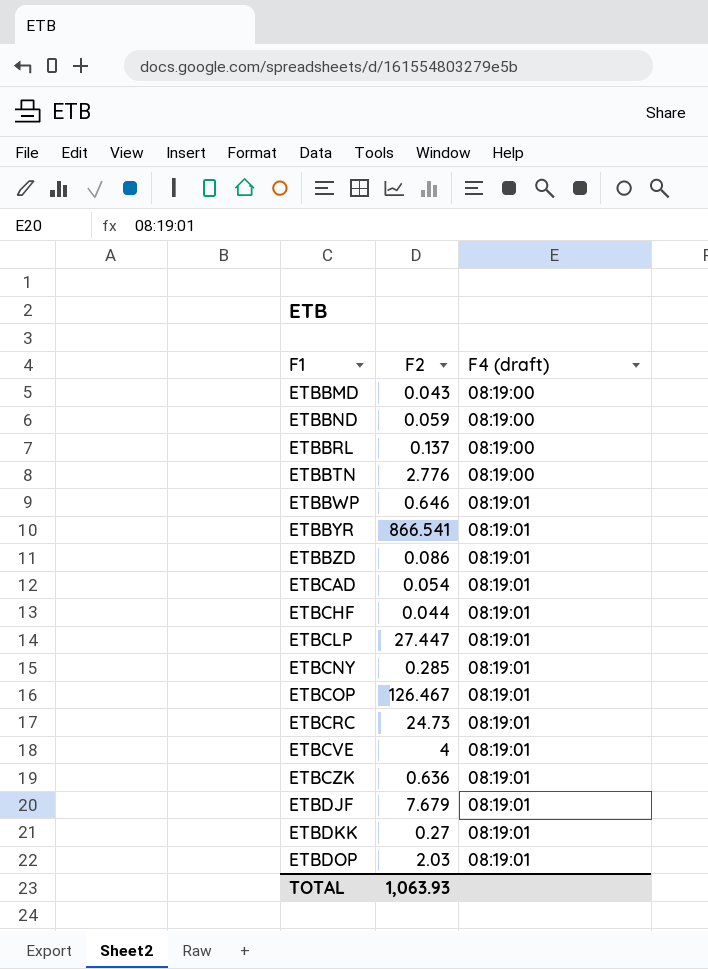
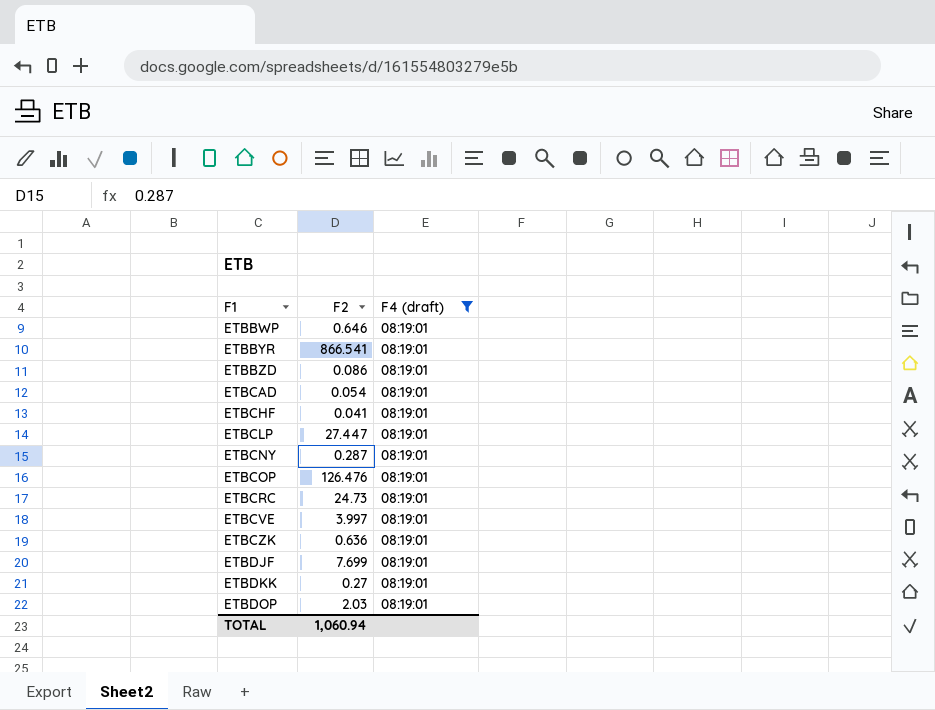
filter: none -> F4 (draft) = 08:19:01
ETBCHF | F2: 0.044 -> 0.041
ETBCNY | F2: 0.285 -> 0.287
ETBCOP | F2: 126.467 -> 126.476
ETBCVE | F2: 4 -> 3.997
ETBDJF | F2: 7.679 -> 7.699
TOTAL | F2: 1,063.93 -> 1,060.94

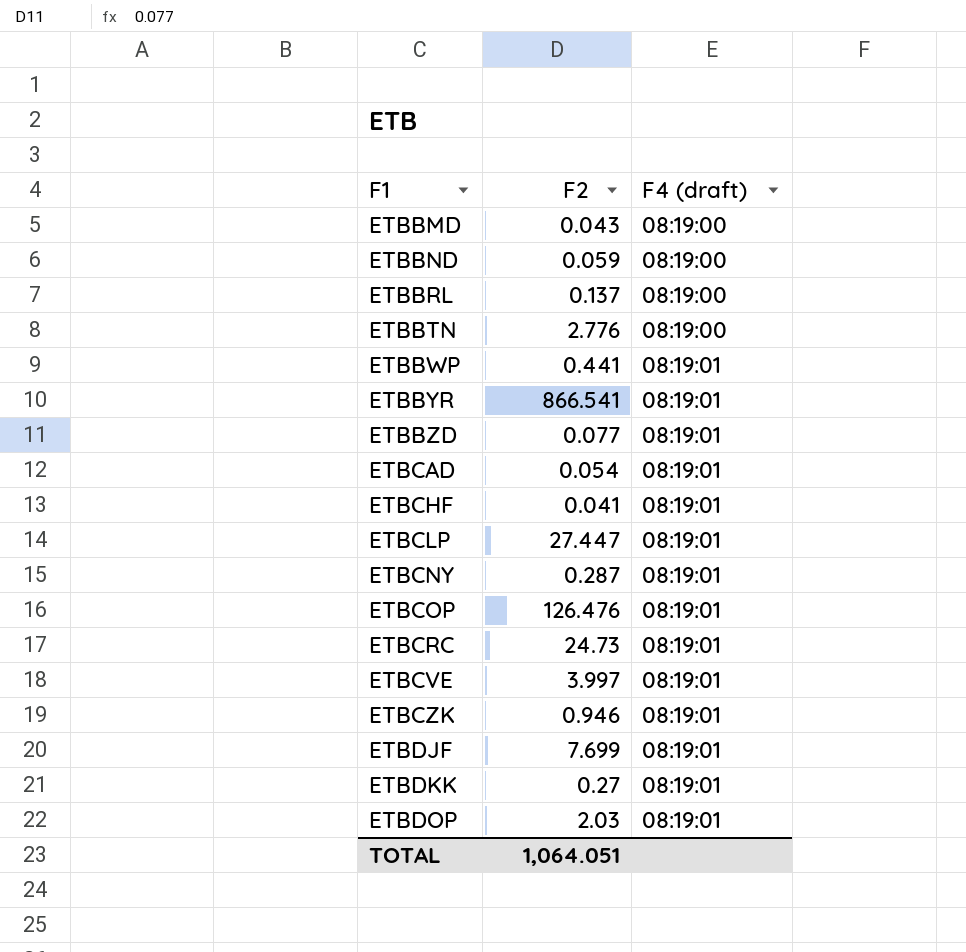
filter: F4 (draft) = 08:19:01 -> none
ETBBWP | F2: 0.646 -> 0.441
ETBBZD | F2: 0.086 -> 0.077
ETBCZK | F2: 0.636 -> 0.946
TOTAL | F2: 1,060.94 -> 1,064.051

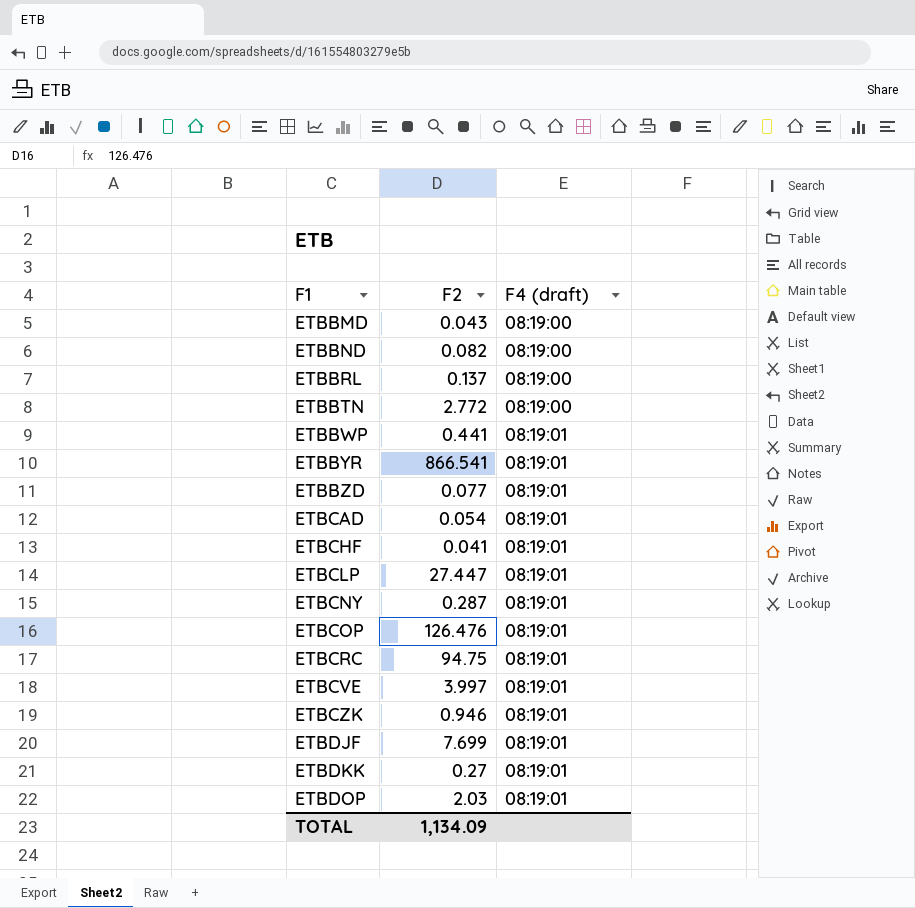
ETBBND | F2: 0.059 -> 0.082
ETBBTN | F2: 2.776 -> 2.772
ETBCRC | F2: 24.73 -> 94.75
TOTAL | F2: 1,064.051 -> 1,134.09

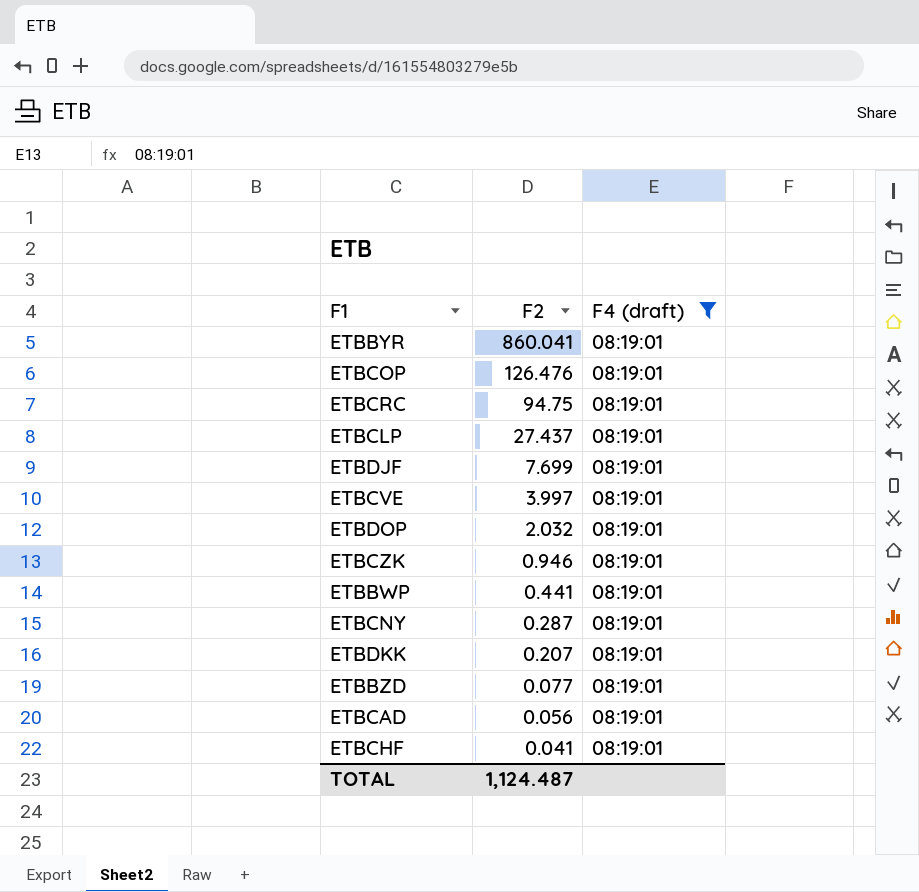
filter: none -> F4 (draft) = 08:19:01
row order: F1 ascending -> F2 descending
ETBBYR | F2: 866.541 -> 860.041
ETBCLP | F2: 27.447 -> 27.437
ETBDOP | F2: 2.03 -> 2.032
ETBDKK | F2: 0.27 -> 0.207
ETBCAD | F2: 0.054 -> 0.056
TOTAL | F2: 1,134.09 -> 1,124.487

